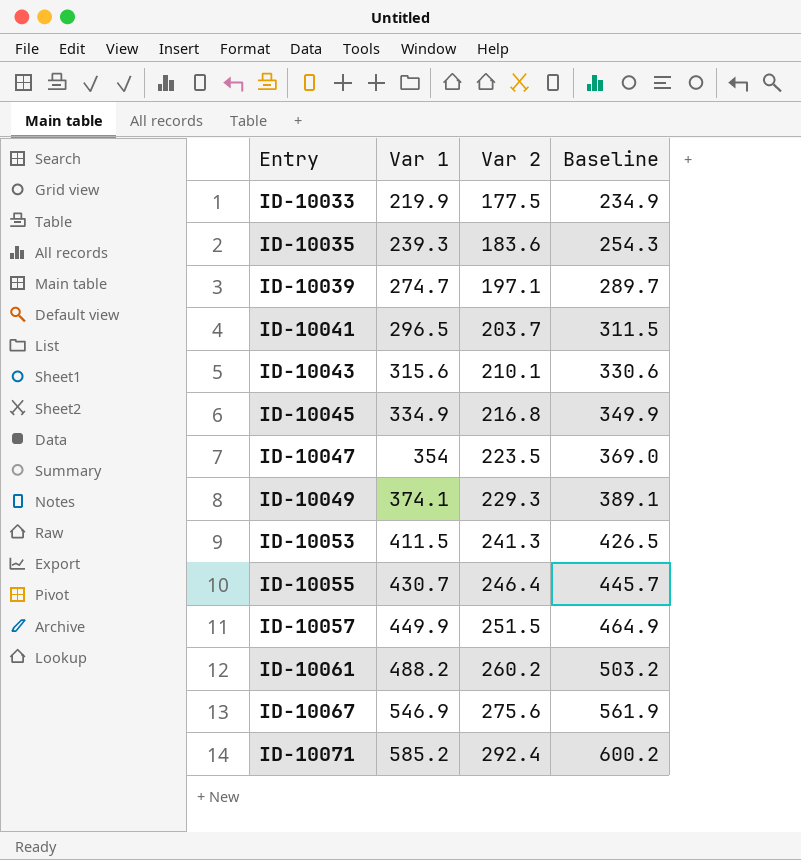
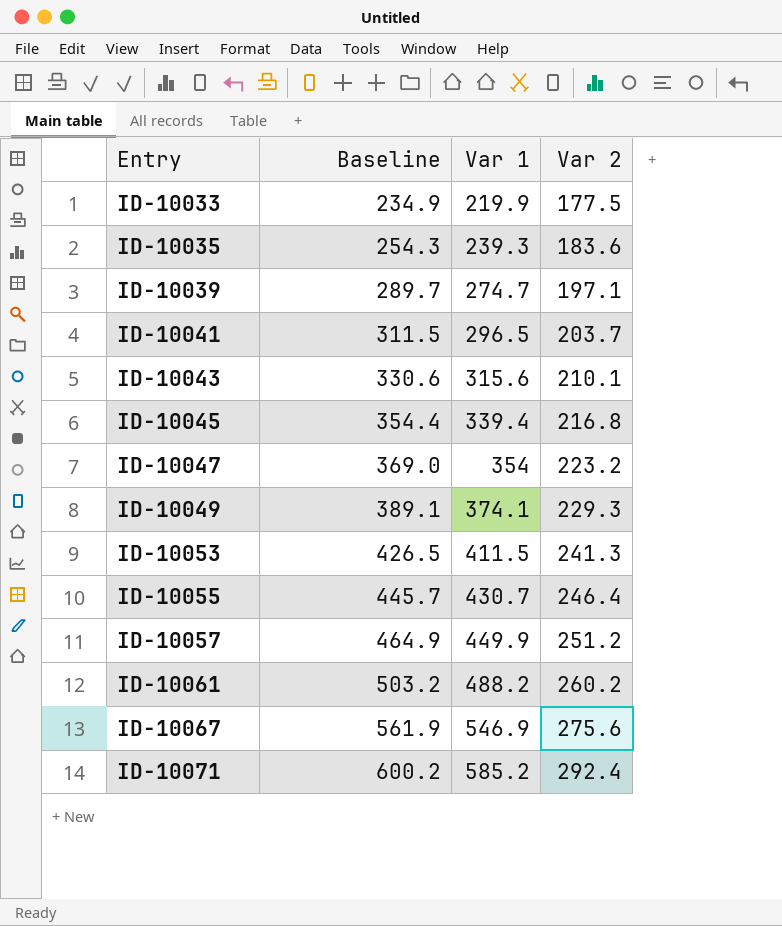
column Baseline | position: 4 -> 2
ID-10045 | Baseline: 349.9 -> 354.4
ID-10045 | Var 1: 334.9 -> 339.4
ID-10047 | Var 2: 223.5 -> 223.2
ID-10057 | Var 2: 251.5 -> 251.2

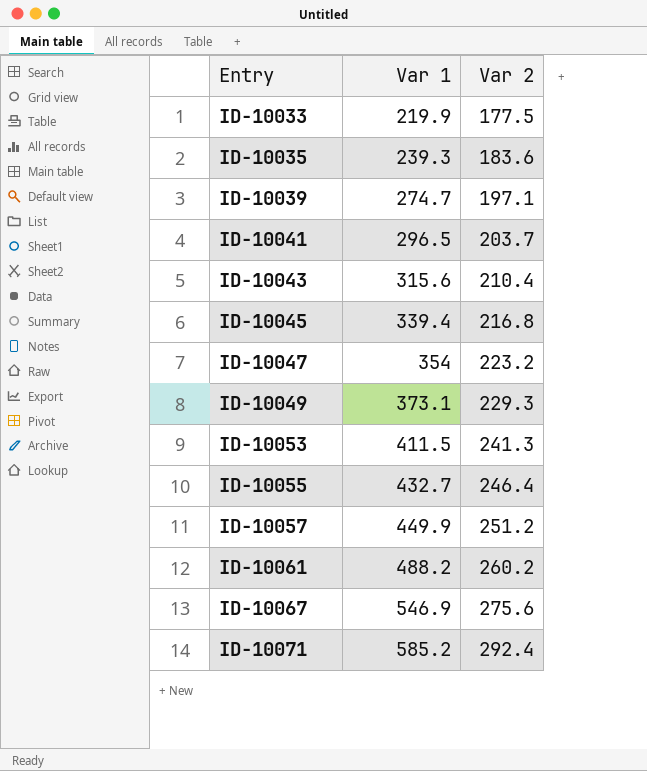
column Baseline | formula: [Var 1] + 15 -> none
ID-10043 | Var 2: 210.1 -> 210.4
ID-10049 | Var 1: 374.1 -> 373.1
ID-10055 | Var 1: 430.7 -> 432.7

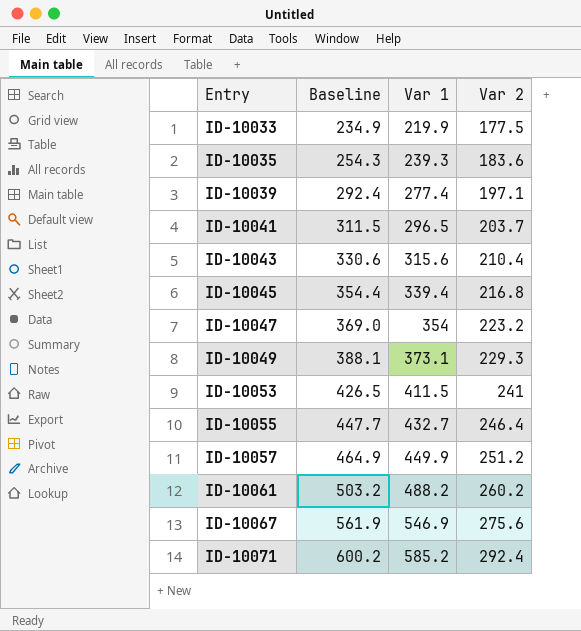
column Baseline | formula: none -> [Var 1] + 15
ID-10039 | Var 1: 274.7 -> 277.4
ID-10053 | Var 2: 241.3 -> 241

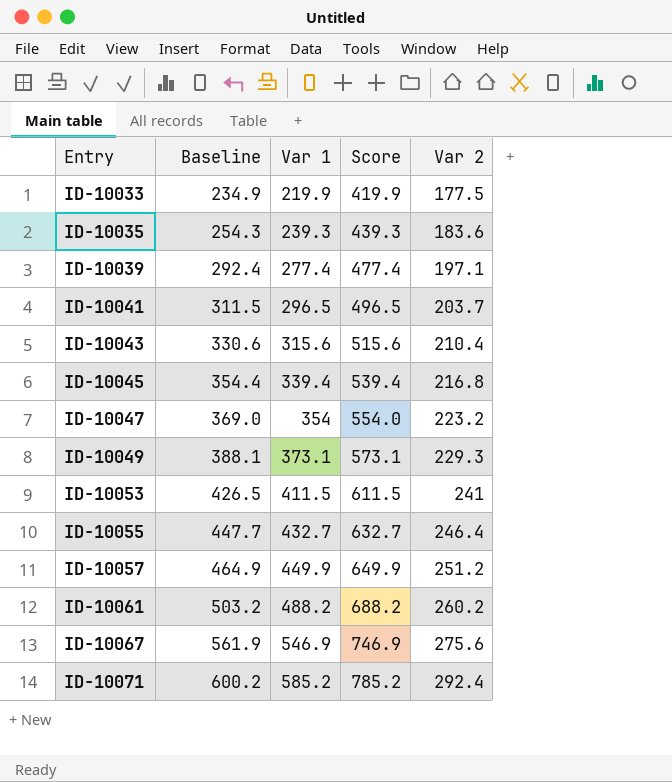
column Score | formula: none -> [Var 1] + 200

